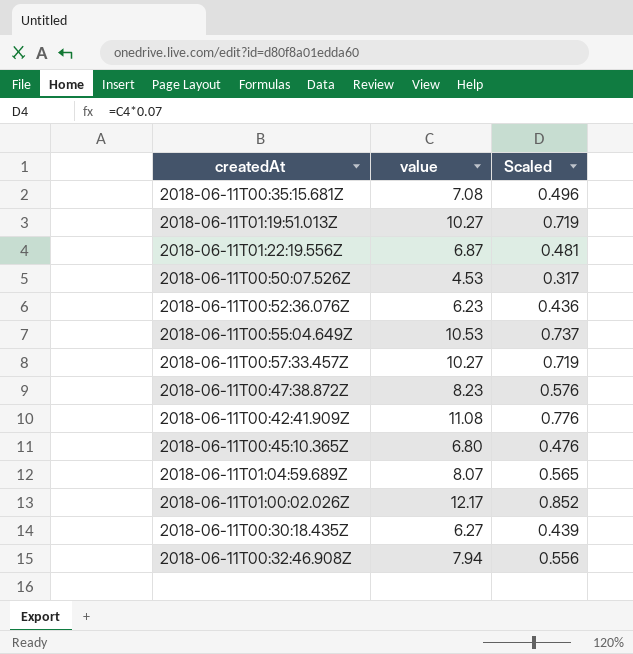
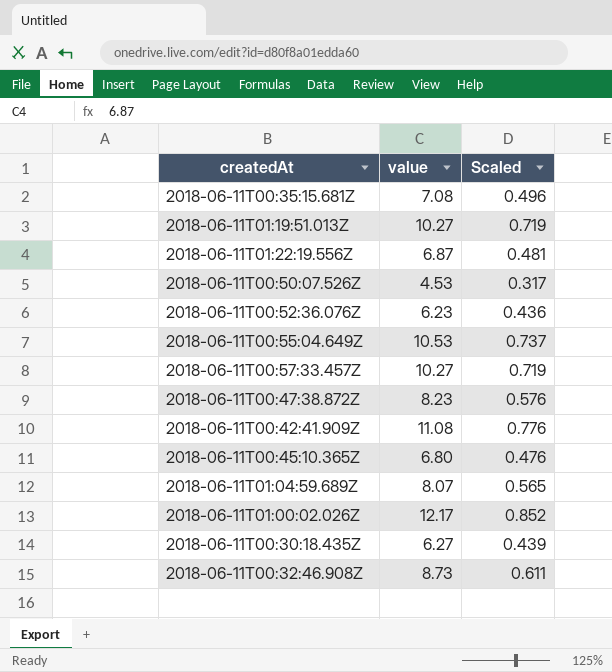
2018-06-11T00:32:46.908Z | value: 7.94 -> 8.73
2018-06-11T00:32:46.908Z | Scaled: 0.556 -> 0.611

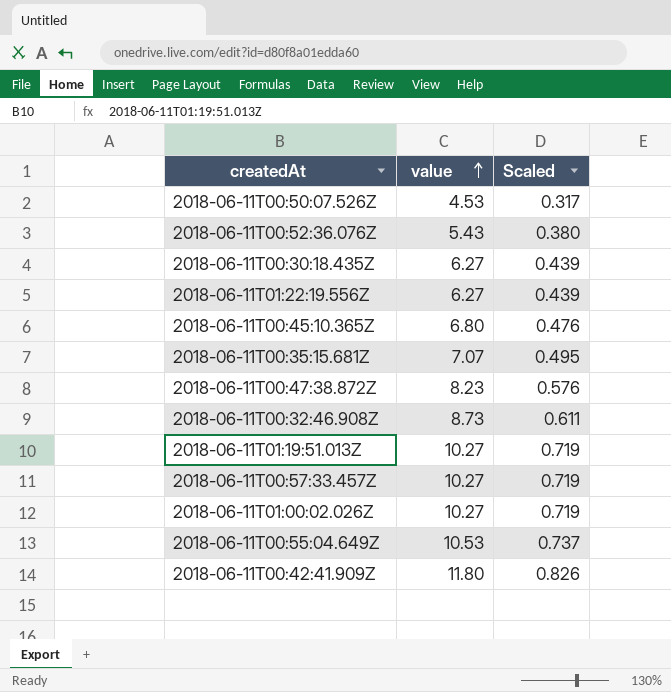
row order: none -> value ascending
row 2018-06-11T01:04:59.689Z: 8.07 | 0.565 -> none
2018-06-11T00:52:36.076Z | value: 6.23 -> 5.43
2018-06-11T00:52:36.076Z | Scaled: 0.436 -> 0.380
2018-06-11T01:22:19.556Z | value: 6.87 -> 6.27
2018-06-11T01:22:19.556Z | Scaled: 0.481 -> 0.439
2018-06-11T00:35:15.681Z | value: 7.08 -> 7.07
2018-06-11T00:35:15.681Z | Scaled: 0.496 -> 0.495
2018-06-11T01:00:02.026Z | value: 12.17 -> 10.27
2018-06-11T01:00:02.026Z | Scaled: 0.852 -> 0.719
2018-06-11T00:42:41.909Z | value: 11.08 -> 11.80
2018-06-11T00:42:41.909Z | Scaled: 0.776 -> 0.826

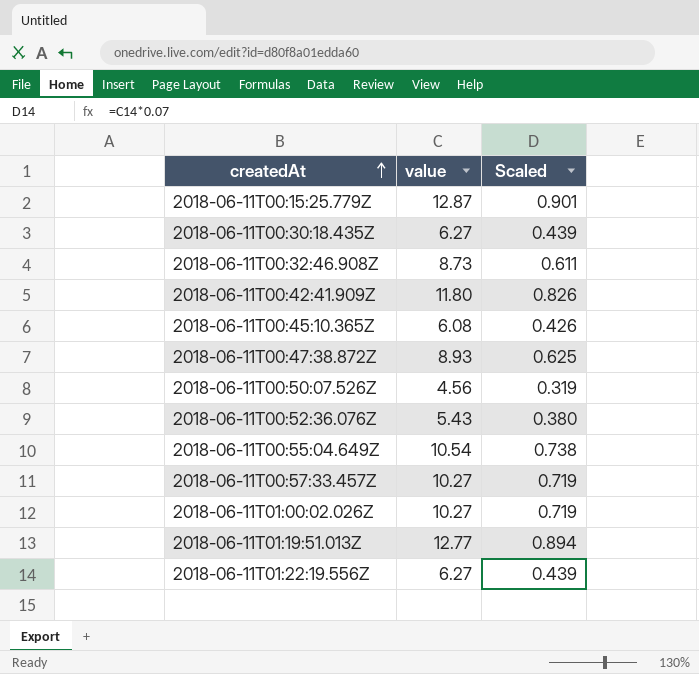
row order: value ascending -> createdAt ascending
row 2018-06-11T00:35:15.681Z: 7.07 | 0.495 -> none
row 2018-06-11T00:15:25.779Z: none -> 12.87 | 0.901
2018-06-11T00:45:10.365Z | value: 6.80 -> 6.08
2018-06-11T00:45:10.365Z | Scaled: 0.476 -> 0.426
2018-06-11T00:47:38.872Z | value: 8.23 -> 8.93
2018-06-11T00:47:38.872Z | Scaled: 0.576 -> 0.625
2018-06-11T00:50:07.526Z | value: 4.53 -> 4.56
2018-06-11T00:50:07.526Z | Scaled: 0.317 -> 0.319
2018-06-11T00:55:04.649Z | value: 10.53 -> 10.54
2018-06-11T00:55:04.649Z | Scaled: 0.737 -> 0.738
2018-06-11T01:19:51.013Z | value: 10.27 -> 12.77
2018-06-11T01:19:51.013Z | Scaled: 0.719 -> 0.894

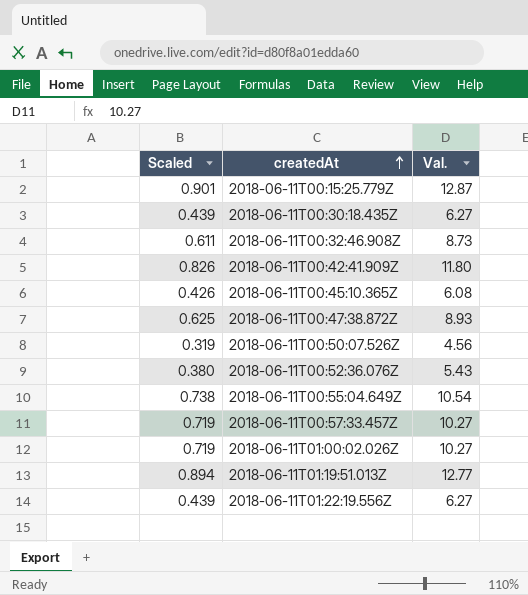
column Scaled | position: 3 -> 1
column name: value -> Val.

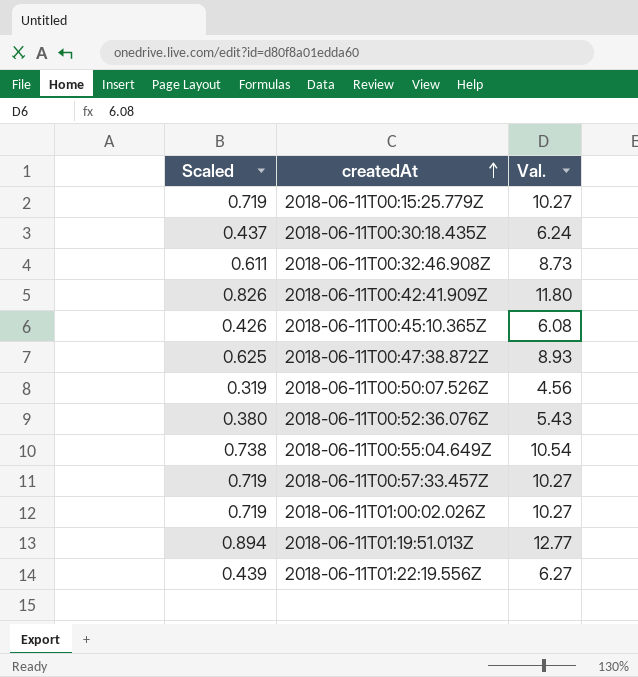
2018-06-11T00:15:25.779Z | Scaled: 0.901 -> 0.719
2018-06-11T00:15:25.779Z | Val.: 12.87 -> 10.27
2018-06-11T00:30:18.435Z | Scaled: 0.439 -> 0.437
2018-06-11T00:30:18.435Z | Val.: 6.27 -> 6.24

